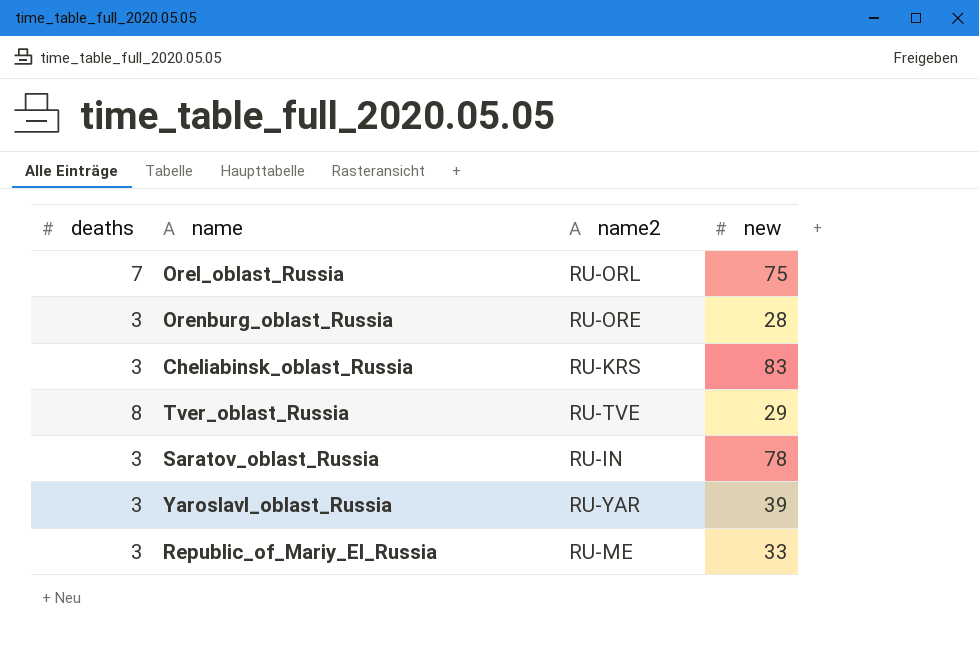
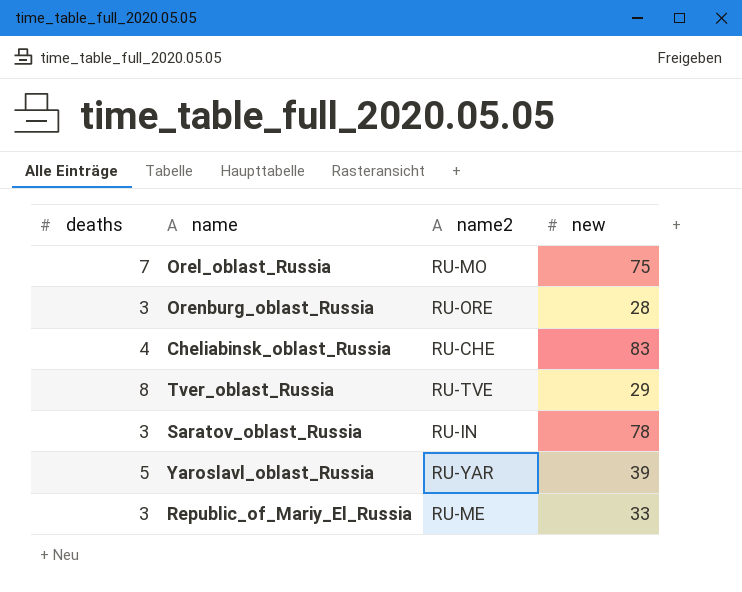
Orel_oblast_Russia | name2: RU-ORL -> RU-MO
Cheliabinsk_oblast_Russia | deaths: 3 -> 4
Cheliabinsk_oblast_Russia | name2: RU-KRS -> RU-CHE
Yaroslavl_oblast_Russia | deaths: 3 -> 5

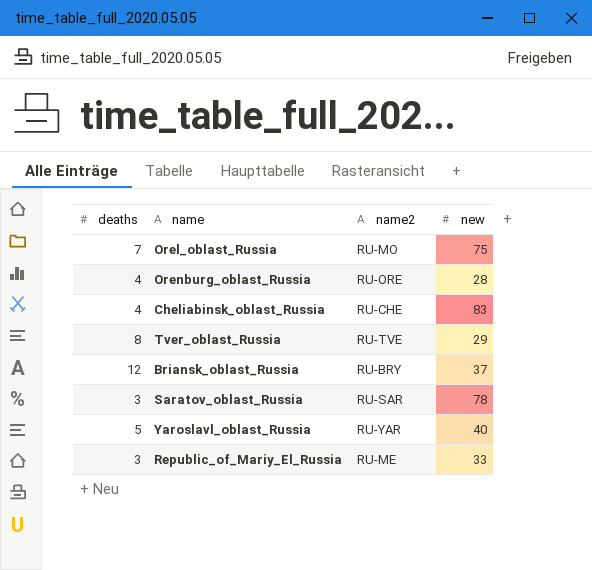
Orenburg_oblast_Russia | deaths: 3 -> 4
row Briansk_oblast_Russia: none -> 12 | RU-BRY | 37
Saratov_oblast_Russia | name2: RU-IN -> RU-SAR
Yaroslavl_oblast_Russia | new: 39 -> 40

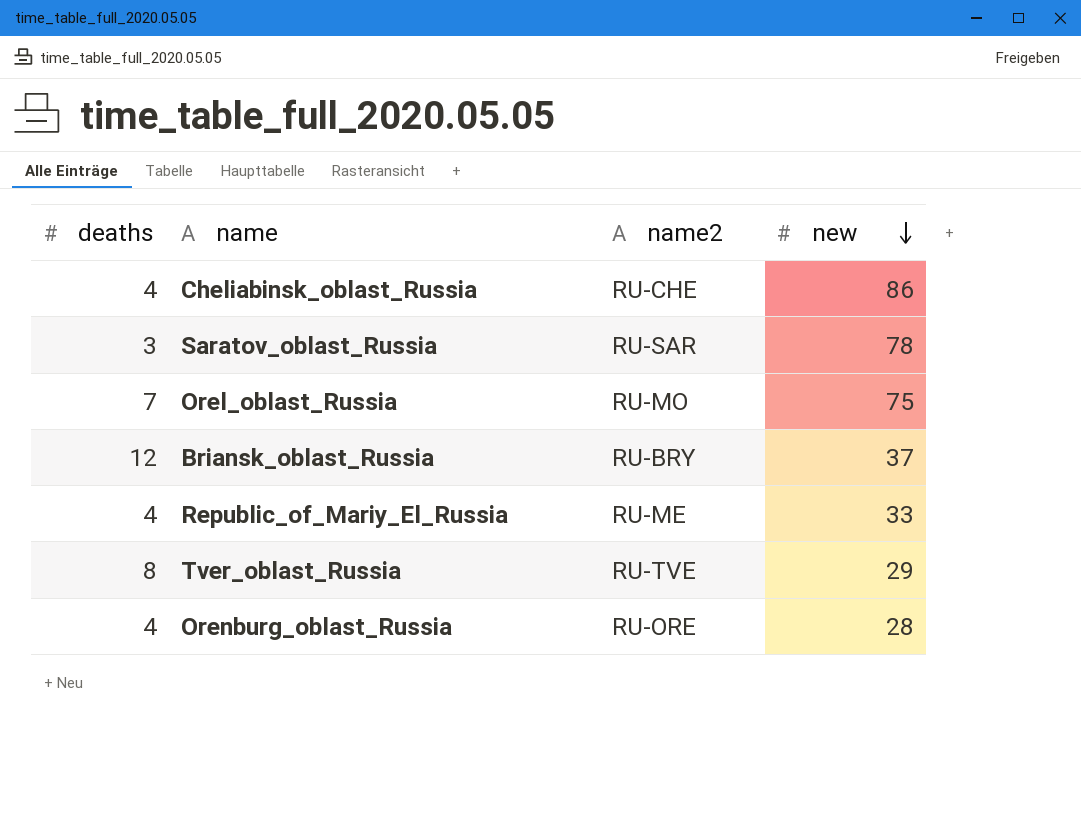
row order: none -> new descending
row Yaroslavl_oblast_Russia: 5 | RU-YAR | 40 -> none
Cheliabinsk_oblast_Russia | new: 83 -> 86
Republic_of_Mariy_El_Russia | deaths: 3 -> 4

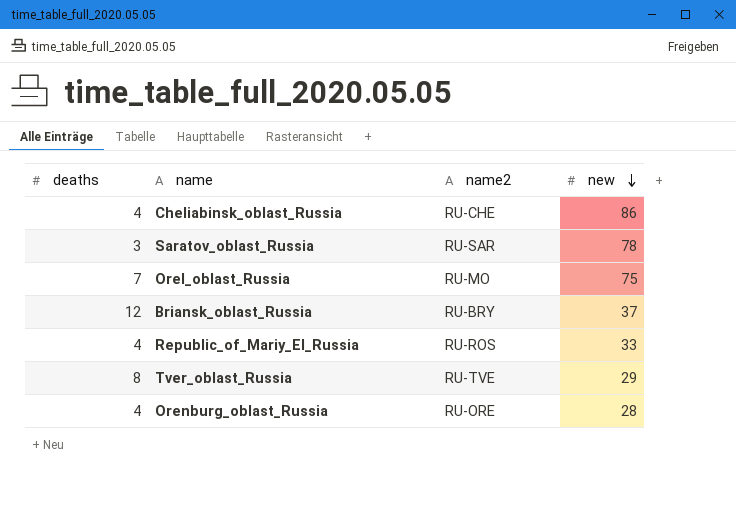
Republic_of_Mariy_El_Russia | name2: RU-ME -> RU-ROS

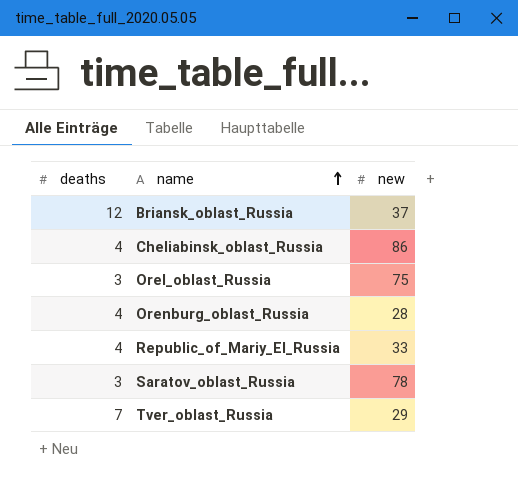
row order: new descending -> name ascending
column name2 | position: 3 -> none
Orel_oblast_Russia | deaths: 7 -> 3
Tver_oblast_Russia | deaths: 8 -> 7

